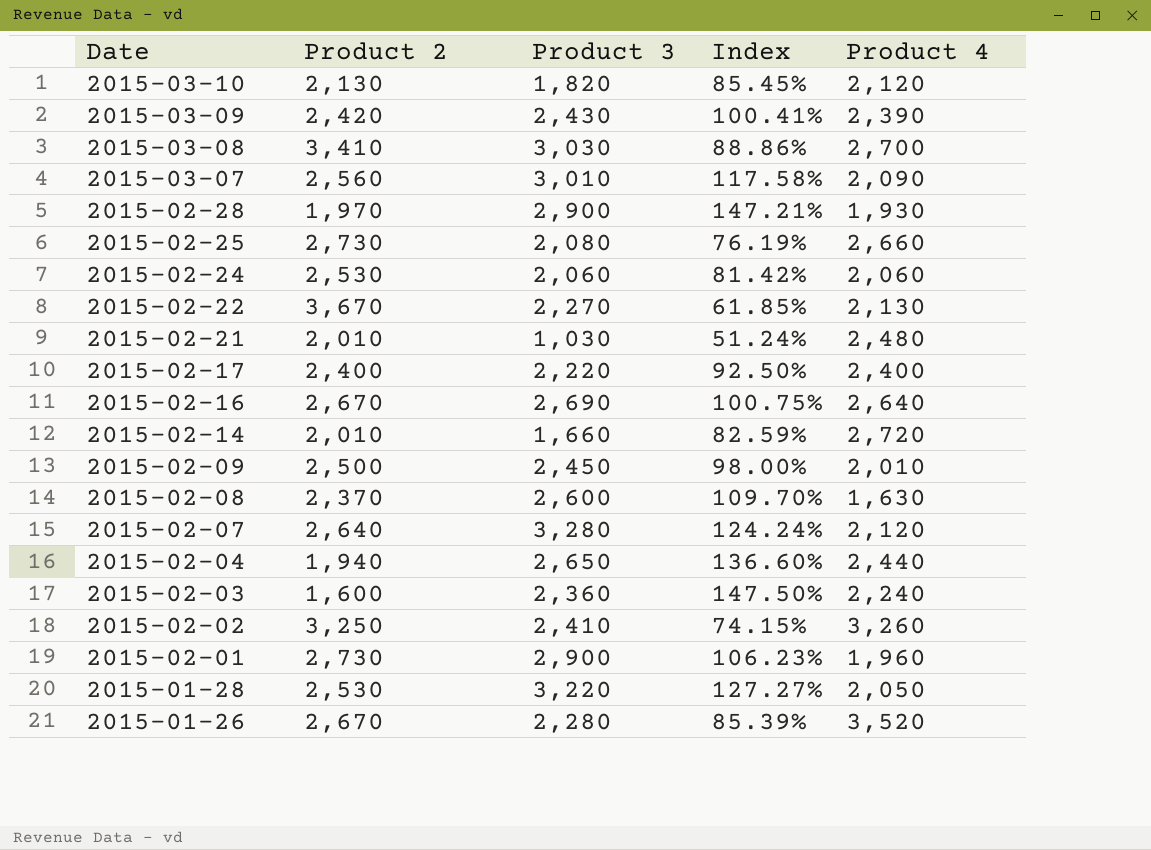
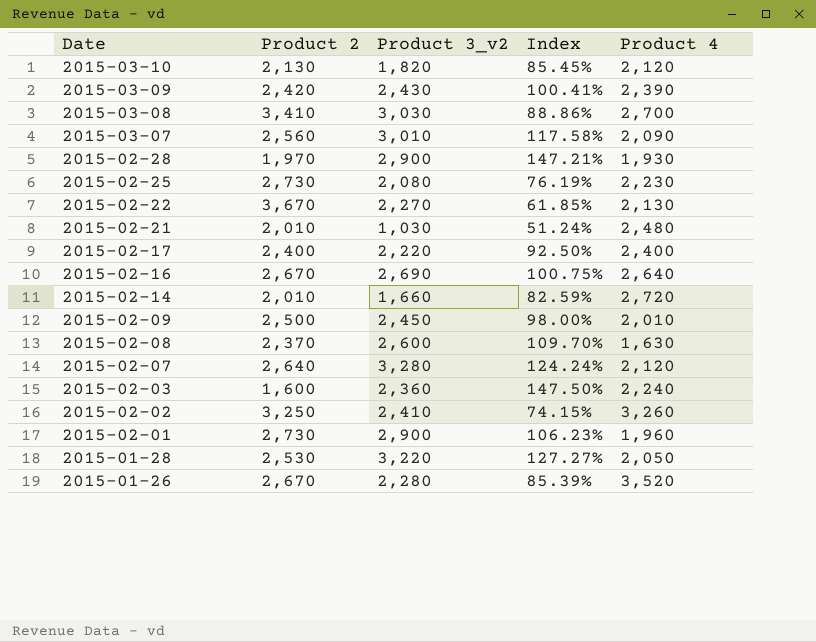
column name: Product 3 -> Product 3_v2
row 2015-02-24: 2,530 | 2,060 | 81.42% | 2,060 -> none
row 2015-02-04: 1,940 | 2,650 | 136.60% | 2,440 -> none
2015-02-25 | Product 4: 2,660 -> 2,230

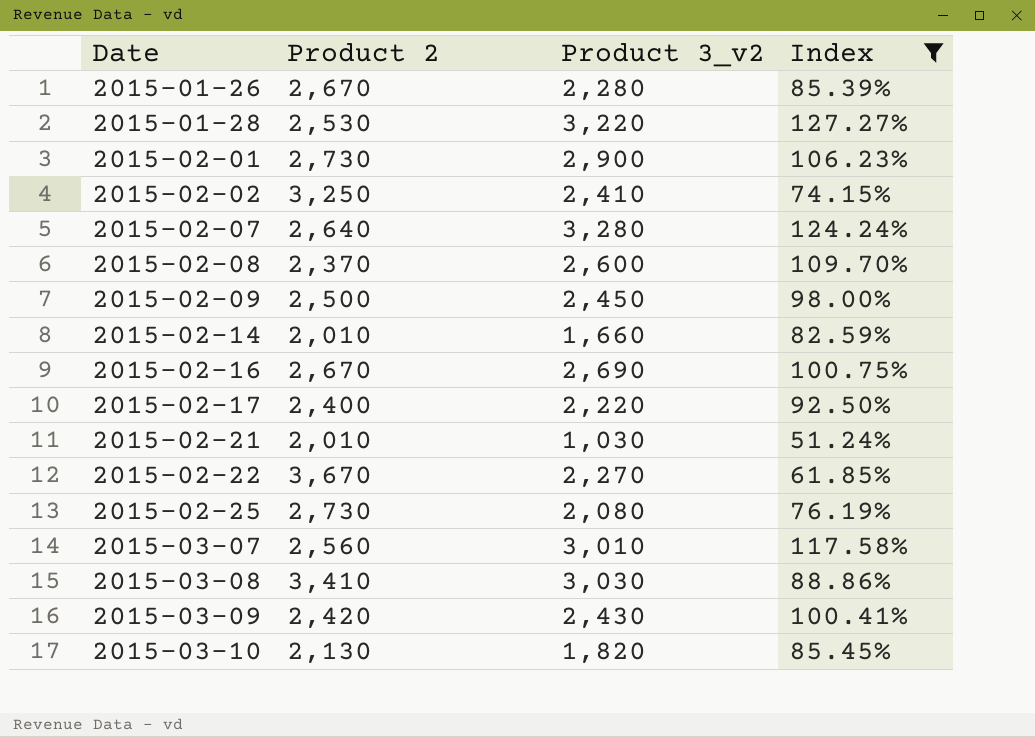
filter: none -> Index <= 127.27%
row order: Date descending -> Date ascending
column Product 4 | position: 5 -> none

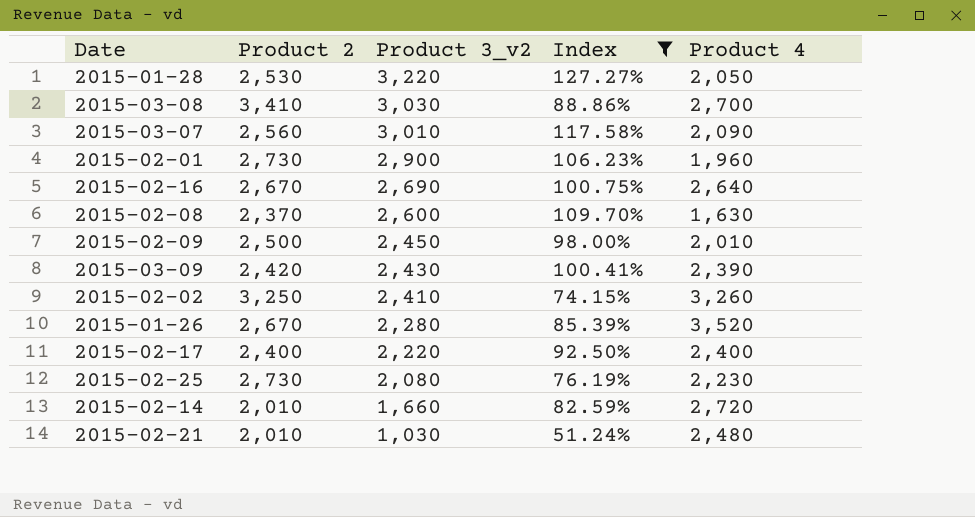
row order: Date ascending -> Product 3_v2 descending
column Product 4 | position: none -> 5
row 2015-02-07: 2,640 | 3,280 | 124.24% -> none
row 2015-02-22: 3,670 | 2,270 | 61.85% -> none
row 2015-03-10: 2,130 | 1,820 | 85.45% -> none

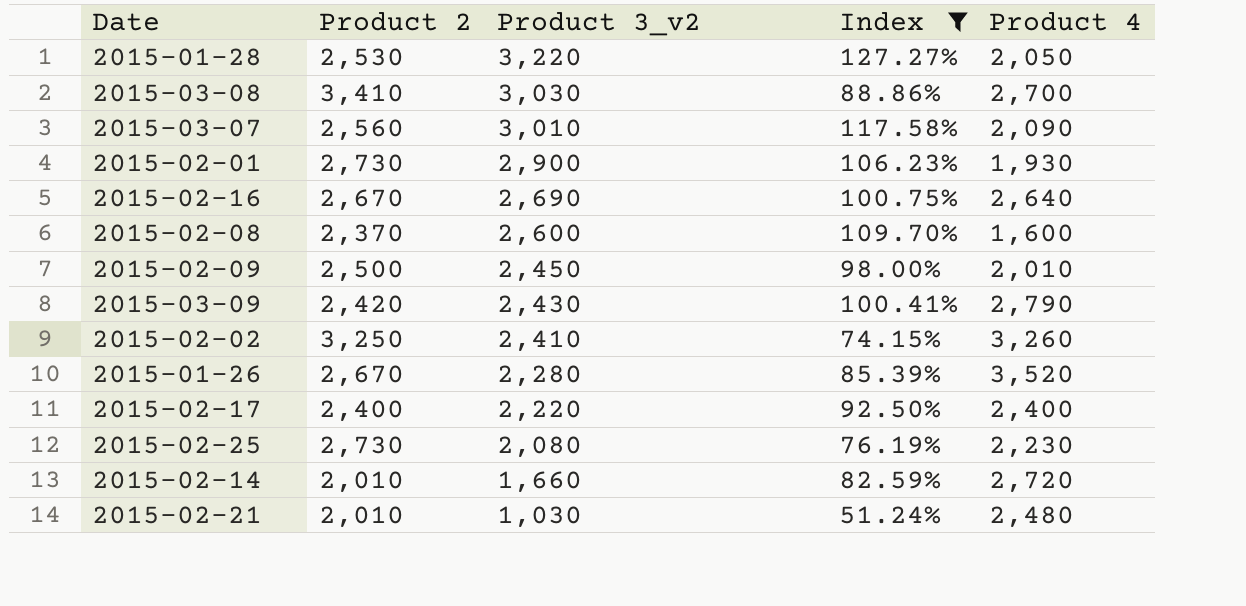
2015-02-01 | Product 4: 1,960 -> 1,930
2015-02-08 | Product 4: 1,630 -> 1,600
2015-03-09 | Product 4: 2,390 -> 2,790

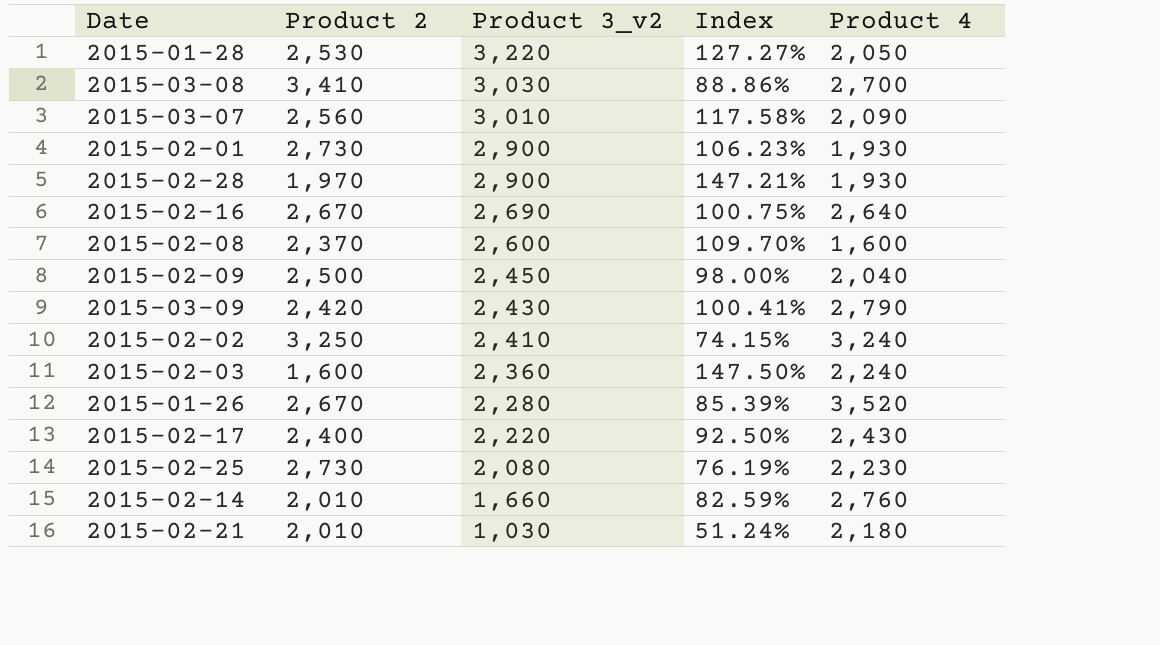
filter: Index <= 127.27% -> none
2015-02-09 | Product 4: 2,010 -> 2,040
2015-02-02 | Product 4: 3,260 -> 3,240
2015-02-17 | Product 4: 2,400 -> 2,430
2015-02-14 | Product 4: 2,720 -> 2,760
2015-02-21 | Product 4: 2,480 -> 2,180

